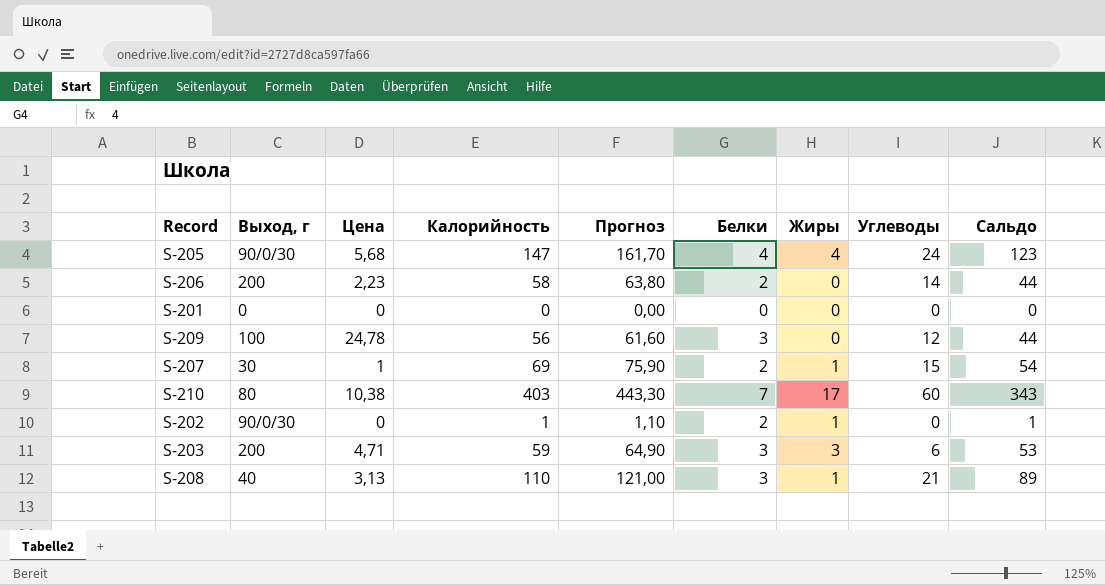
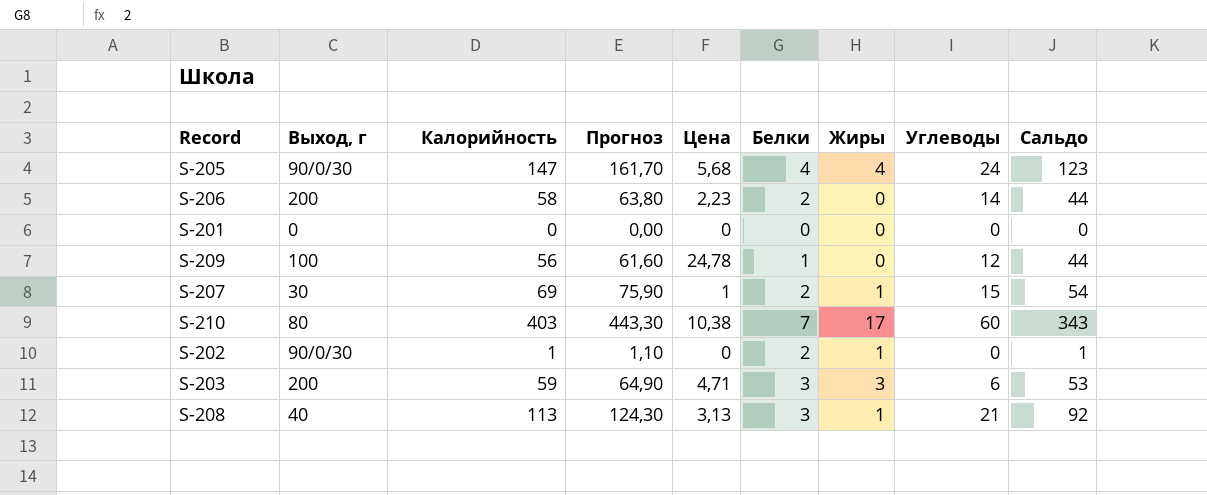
column Цена | position: 3 -> 5
S-209 | Белки: 3 -> 1
S-208 | Калорийность: 110 -> 113
S-208 | Прогноз: 121,00 -> 124,30
S-208 | Сальдо: 89 -> 92

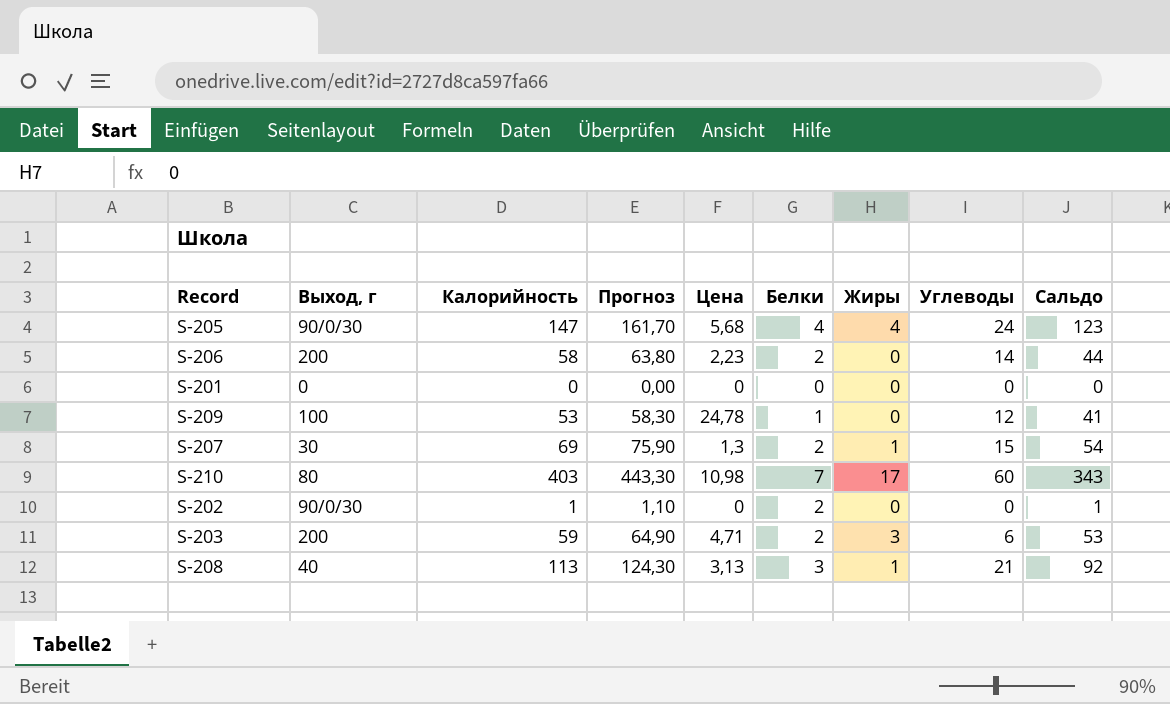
S-209 | Калорийность: 56 -> 53
S-209 | Прогноз: 61,60 -> 58,30
S-209 | Сальдо: 44 -> 41
S-207 | Цена: 1 -> 1,3
S-210 | Цена: 10,38 -> 10,98
S-202 | Жиры: 1 -> 0
S-203 | Белки: 3 -> 2

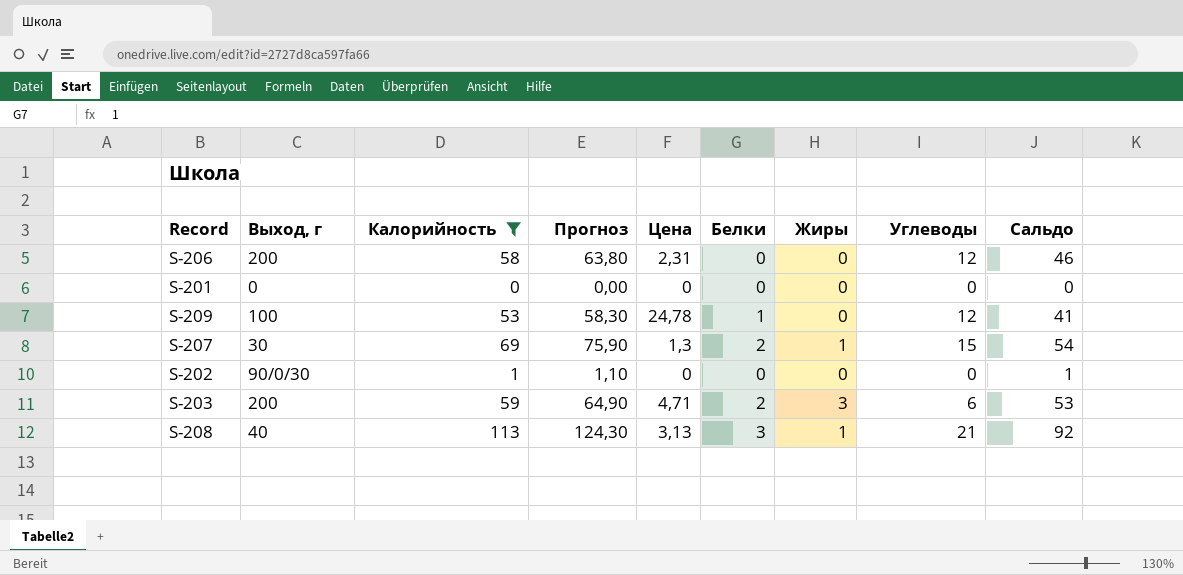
filter: none -> Калорийность <= 113
S-206 | Цена: 2,23 -> 2,31
S-206 | Белки: 2 -> 0
S-206 | Углеводы: 14 -> 12
S-206 | Сальдо: 44 -> 46
S-202 | Белки: 2 -> 0

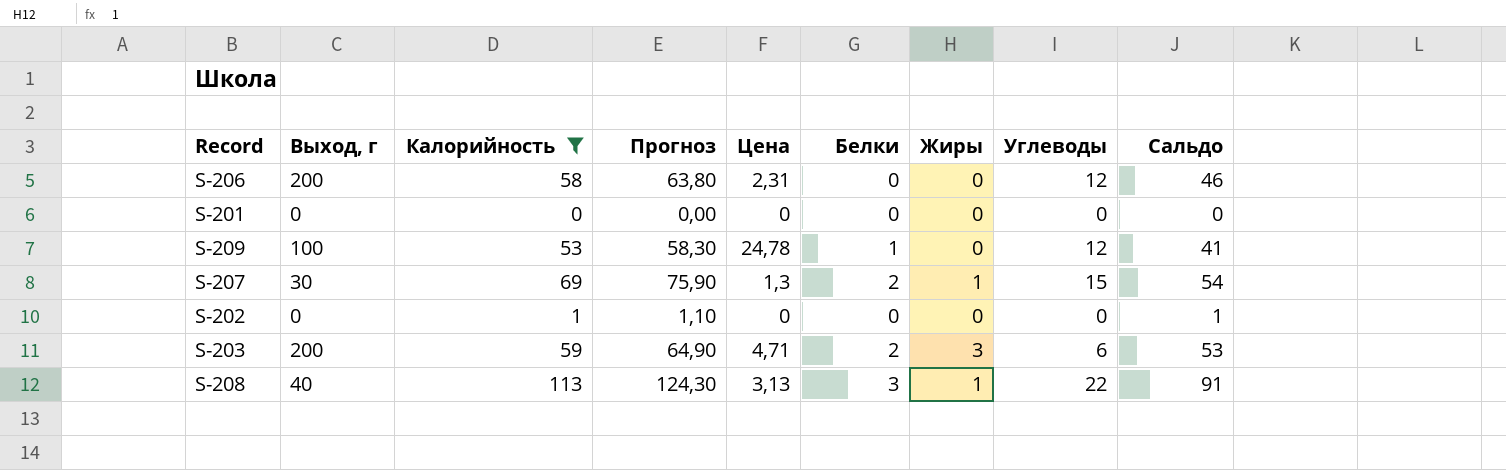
S-202 | Выход, г: 90/0/30 -> 0
S-208 | Углеводы: 21 -> 22
S-208 | Сальдо: 92 -> 91

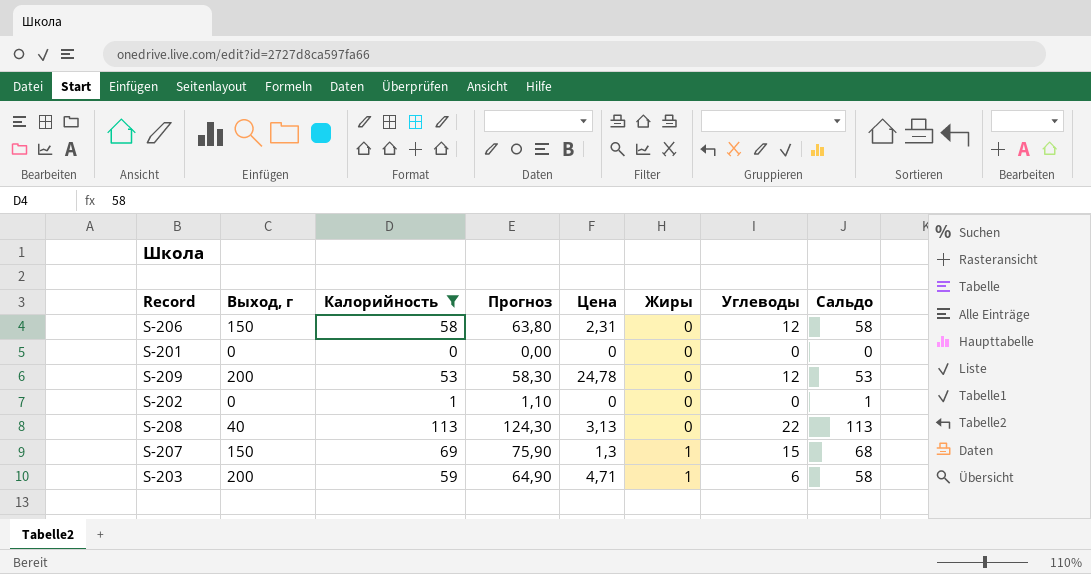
row order: none -> Жиры ascending
column Белки | position: 6 -> none
column Сальдо | formula: [Калорийность] - [Углеводы] -> [Калорийность] - [Жиры]
S-206 | Выход, г: 200 -> 150
S-209 | Выход, г: 100 -> 200
S-208 | Жиры: 1 -> 0
S-207 | Выход, г: 30 -> 150
S-203 | Жиры: 3 -> 1

